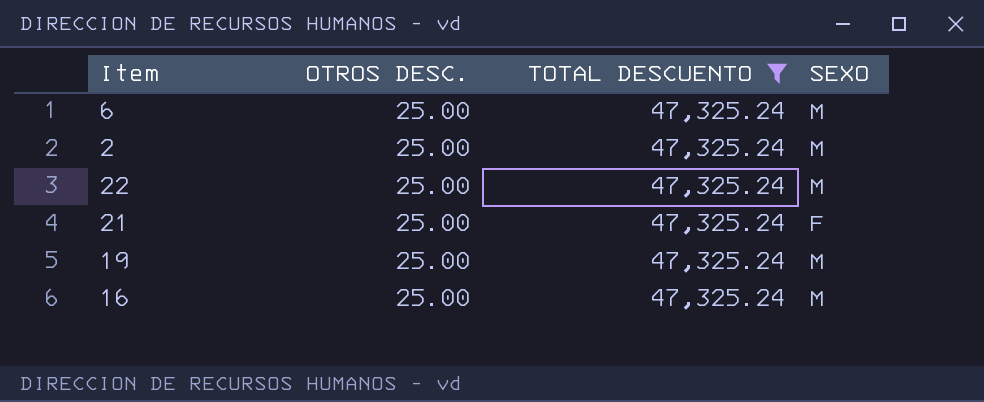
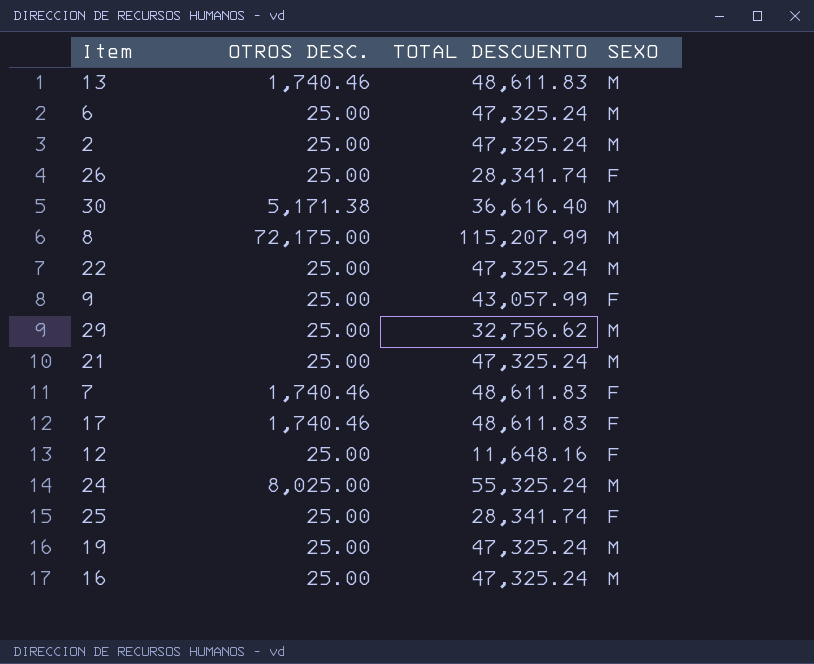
filter: TOTAL DESCUENTO = 47,325.24 -> none
21 | SEXO: F -> M

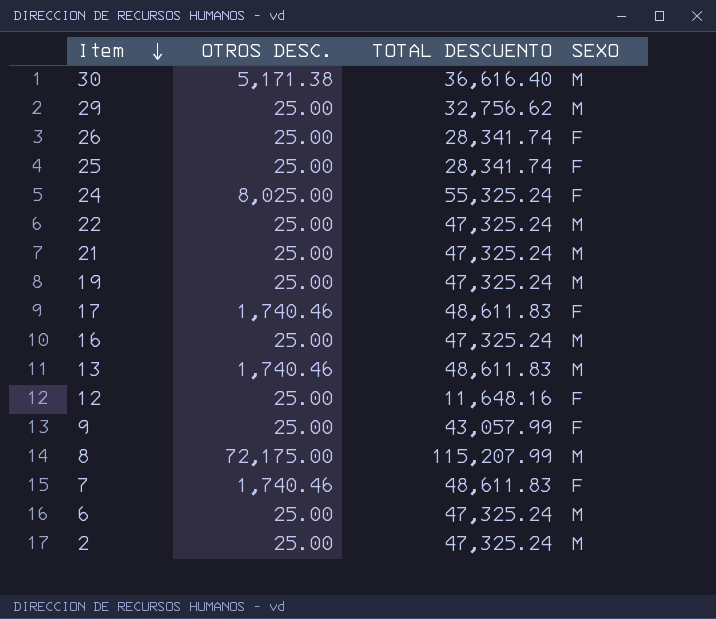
row order: none -> Item descending
24 | SEXO: M -> F

